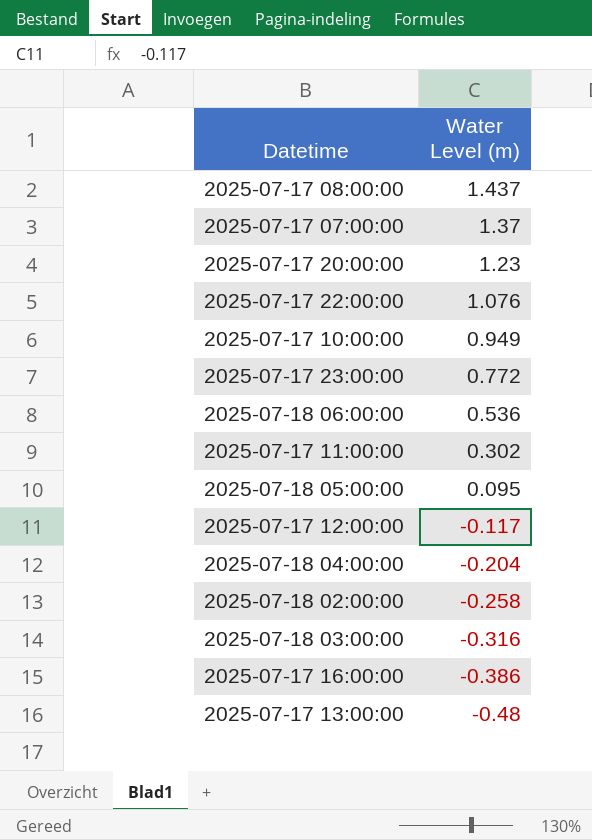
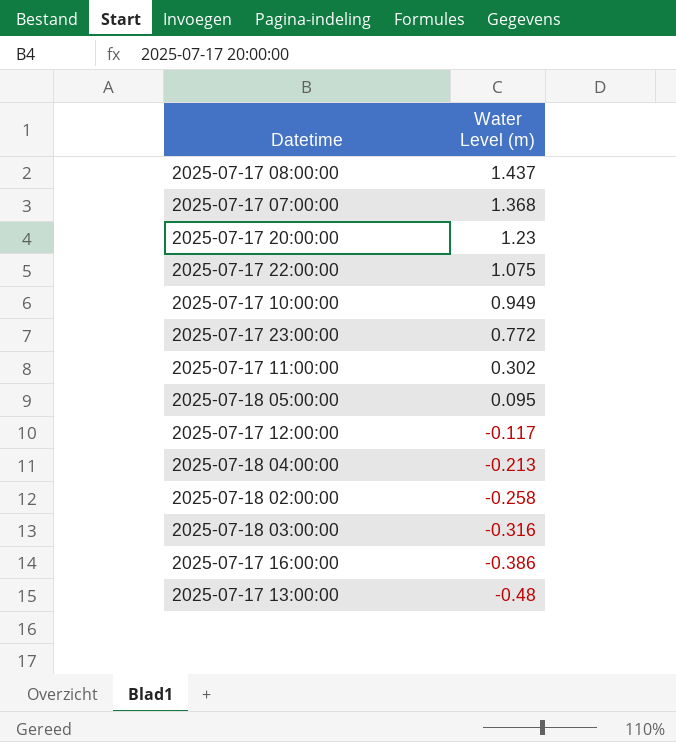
row 2025-07-18 06:00:00: 0.536 -> none
2025-07-17 07:00:00 | Water Level (m): 1.37 -> 1.368
2025-07-17 22:00:00 | Water Level (m): 1.076 -> 1.075
2025-07-18 04:00:00 | Water Level (m): -0.204 -> -0.213

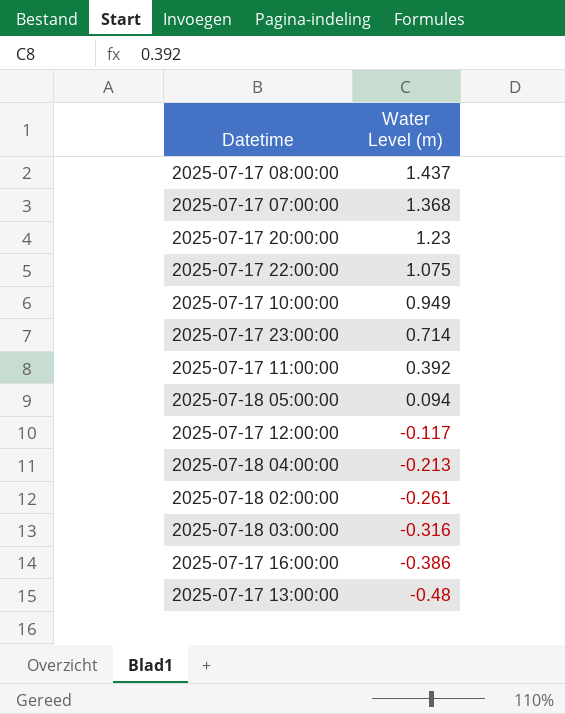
2025-07-17 23:00:00 | Water Level (m): 0.772 -> 0.714
2025-07-17 11:00:00 | Water Level (m): 0.302 -> 0.392
2025-07-18 05:00:00 | Water Level (m): 0.095 -> 0.094
2025-07-18 02:00:00 | Water Level (m): -0.258 -> -0.261

